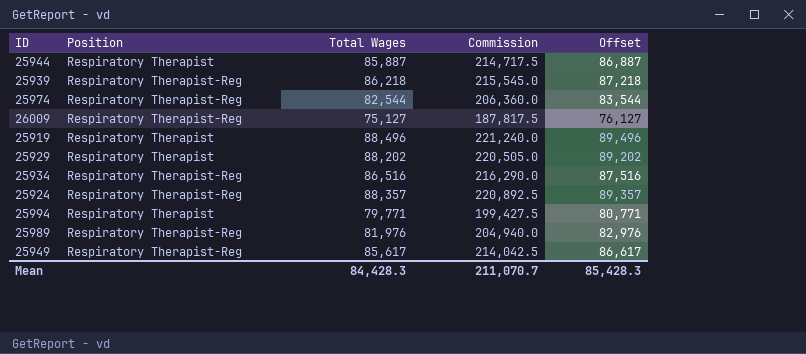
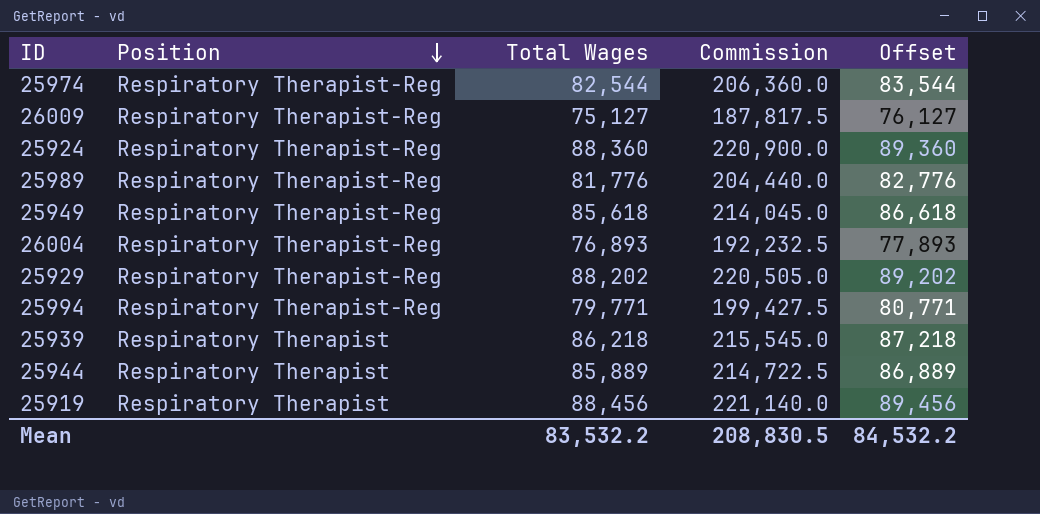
row order: none -> Position descending
row 25934: Respiratory Therapist-Reg | 86,516 | 216,290.0 | 87,516 -> none
25924 | Total Wages: 88,357 -> 88,360
25924 | Commission: 220,892.5 -> 220,900.0
25924 | Offset: 89,357 -> 89,360
25989 | Total Wages: 81,976 -> 81,776
25989 | Commission: 204,940.0 -> 204,440.0
25989 | Offset: 82,976 -> 82,776
25949 | Total Wages: 85,617 -> 85,618
25949 | Commission: 214,042.5 -> 214,045.0
25949 | Offset: 86,617 -> 86,618
row 26004: none -> Respiratory Therapist-Reg | 76,893 | 192,232.5 | 77,893
25929 | Position: Respiratory Therapist -> Respiratory Therapist-Reg
25994 | Position: Respiratory Therapist -> Respiratory Therapist-Reg
25939 | Position: Respiratory Therapist-Reg -> Respiratory Therapist
25944 | Total Wages: 85,887 -> 85,889
25944 | Commission: 214,717.5 -> 214,722.5
25944 | Offset: 86,887 -> 86,889
25919 | Total Wages: 88,496 -> 88,456
25919 | Commission: 221,240.0 -> 221,140.0
25919 | Offset: 89,496 -> 89,456
Mean | Total Wages: 84,428.3 -> 83,532.2
Mean | Commission: 211,070.7 -> 208,830.5
Mean | Offset: 85,428.3 -> 84,532.2

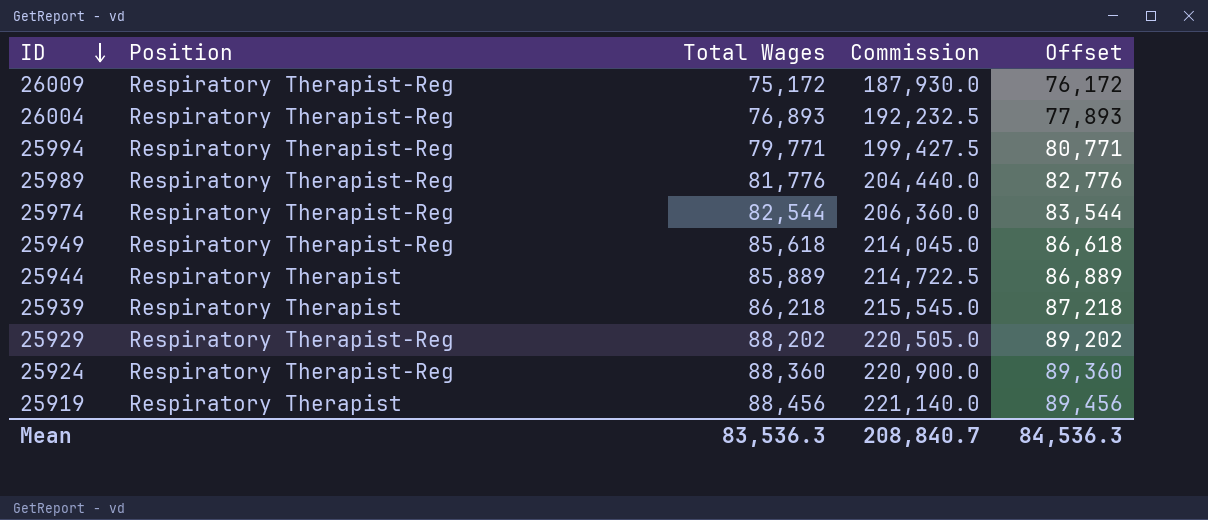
row order: Position descending -> ID descending
26009 | Total Wages: 75,127 -> 75,172
26009 | Commission: 187,817.5 -> 187,930.0
26009 | Offset: 76,127 -> 76,172
Mean | Total Wages: 83,532.2 -> 83,536.3
Mean | Commission: 208,830.5 -> 208,840.7
Mean | Offset: 84,532.2 -> 84,536.3

